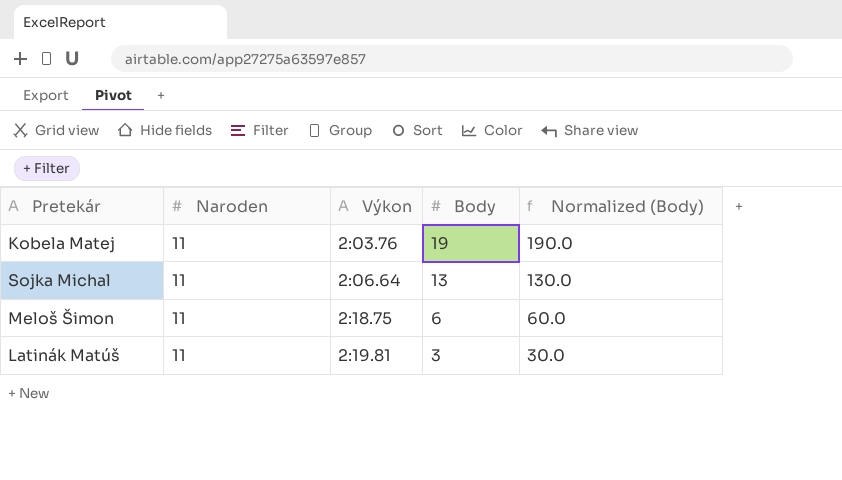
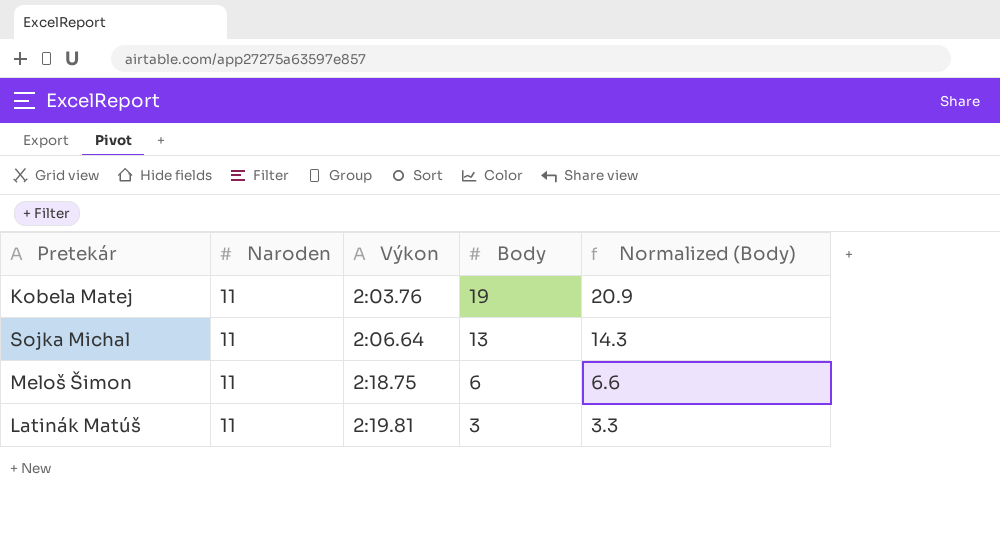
column Normalized (Body) | formula: [Body] * 10 -> [Body] * 1.1

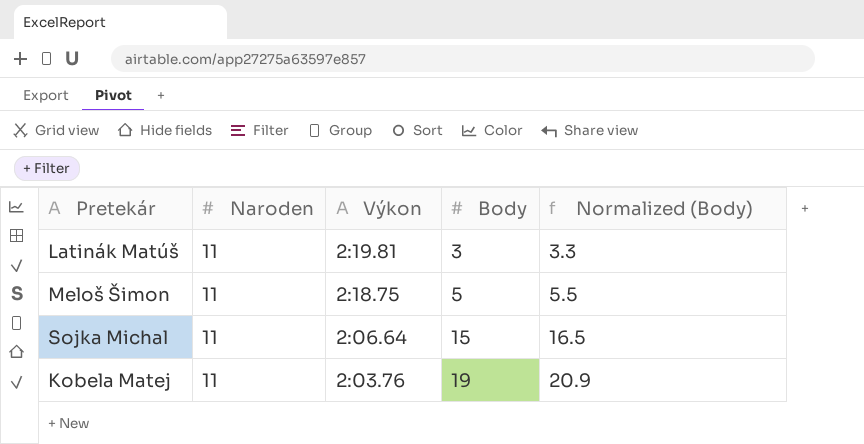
row order: Výkon ascending -> Výkon descending
Meloš Šimon | Body: 6 -> 5
Meloš Šimon | Normalized (Body): 6.6 -> 5.5
Sojka Michal | Body: 13 -> 15
Sojka Michal | Normalized (Body): 14.3 -> 16.5

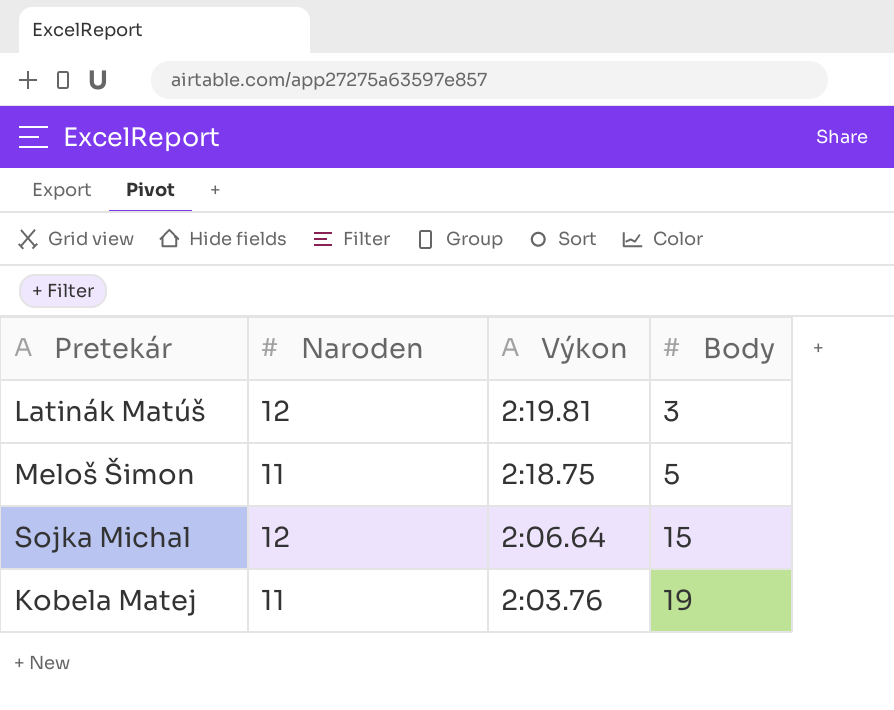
column Normalized (Body) | formula: [Body] * 1.1 -> none
Latinák Matúš | Naroden: 11 -> 12
Sojka Michal | Naroden: 11 -> 12

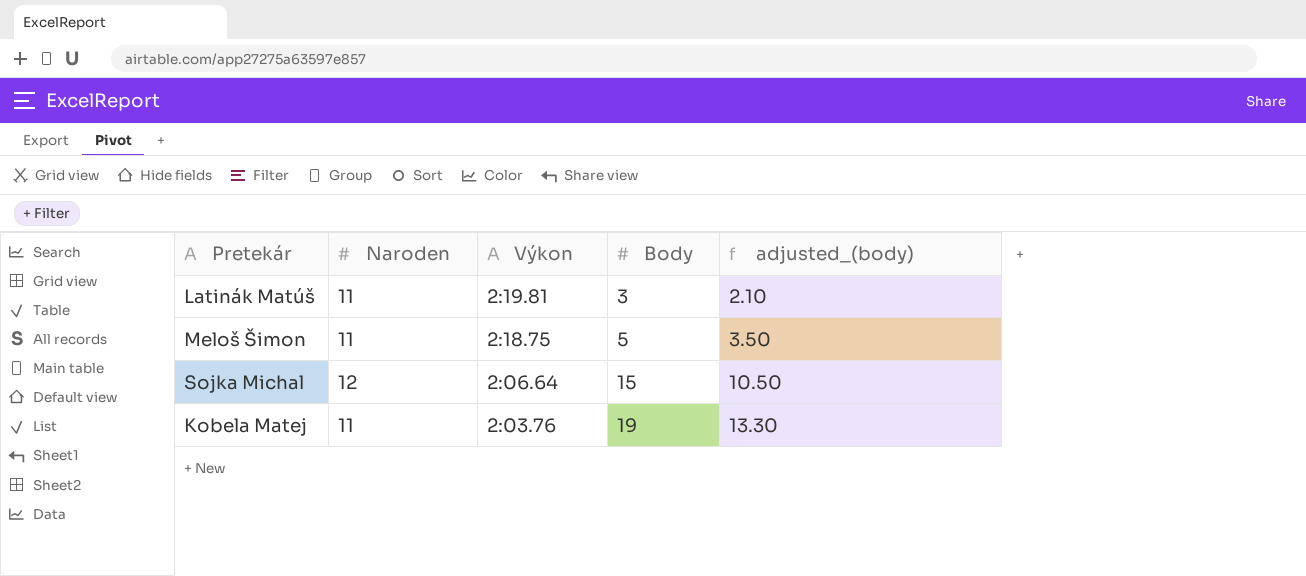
column adjusted_(body) | formula: none -> [Body] * 0.7
Latinák Matúš | Naroden: 12 -> 11

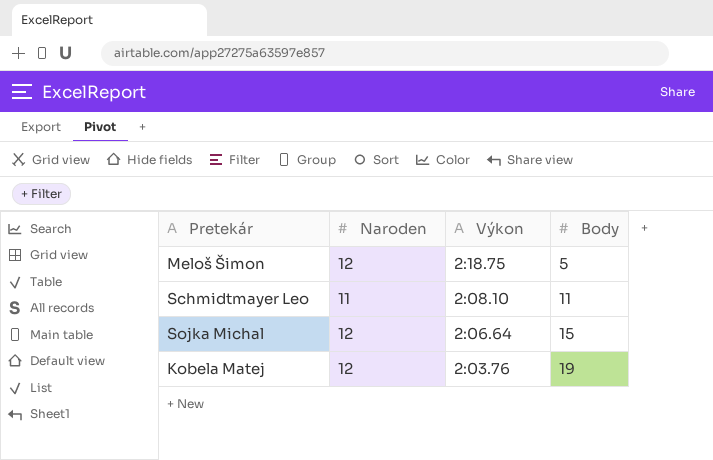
column adjusted_(body) | formula: [Body] * 0.7 -> none
row Latinák Matúš: 11 | 2:19.81 | 3 | 2.10 -> none
Meloš Šimon | Naroden: 11 -> 12
row Schmidtmayer Leo: none -> 11 | 2:08.10 | 11
Kobela Matej | Naroden: 11 -> 12

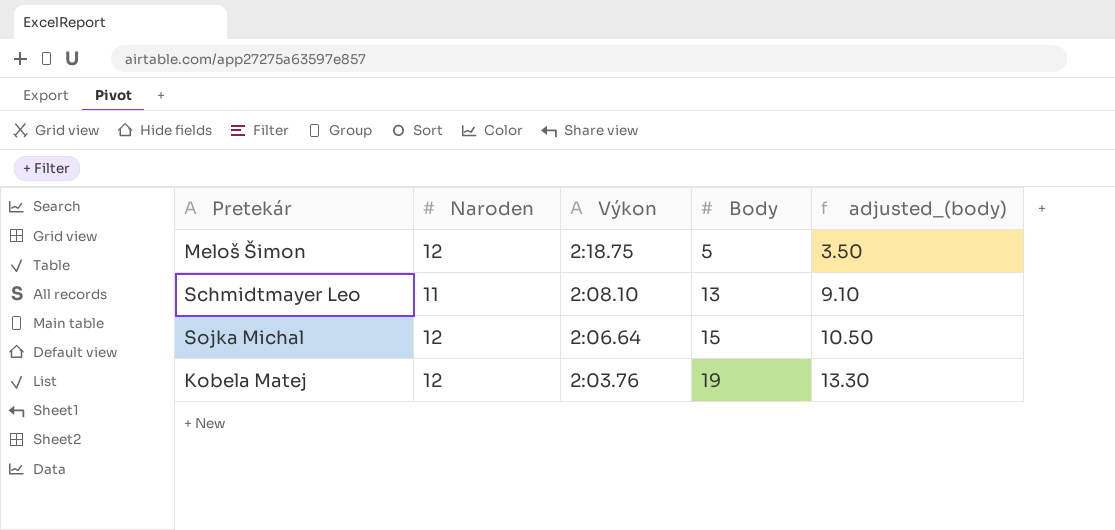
column adjusted_(body) | formula: none -> [Body] * 0.7
Schmidtmayer Leo | Body: 11 -> 13

